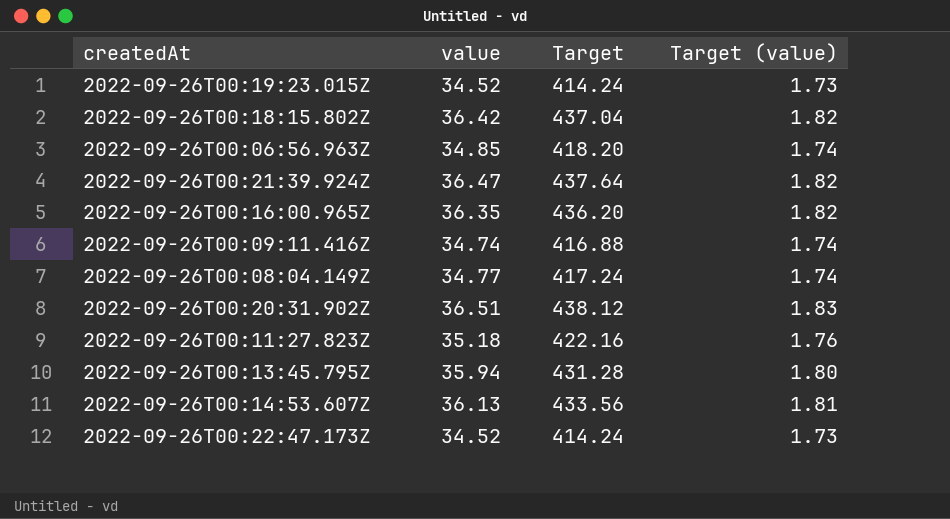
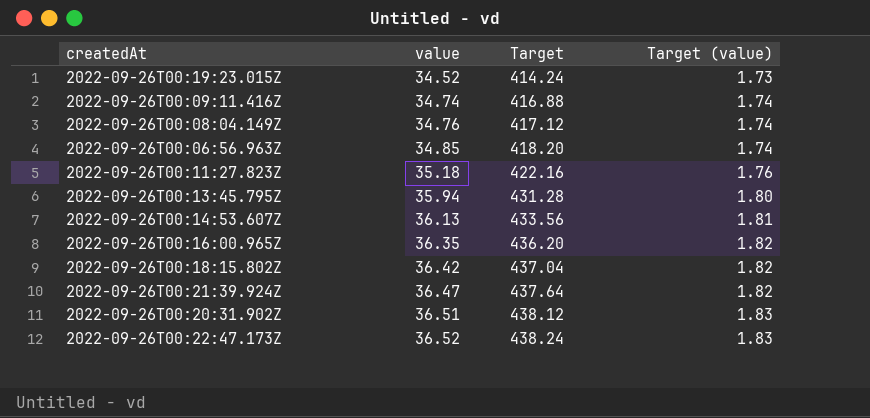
row order: none -> value ascending
2022-09-26T00:08:04.149Z | value: 34.77 -> 34.76
2022-09-26T00:08:04.149Z | Target: 417.24 -> 417.12
2022-09-26T00:22:47.173Z | value: 34.52 -> 36.52
2022-09-26T00:22:47.173Z | Target: 414.24 -> 438.24
2022-09-26T00:22:47.173Z | Target (value): 1.73 -> 1.83

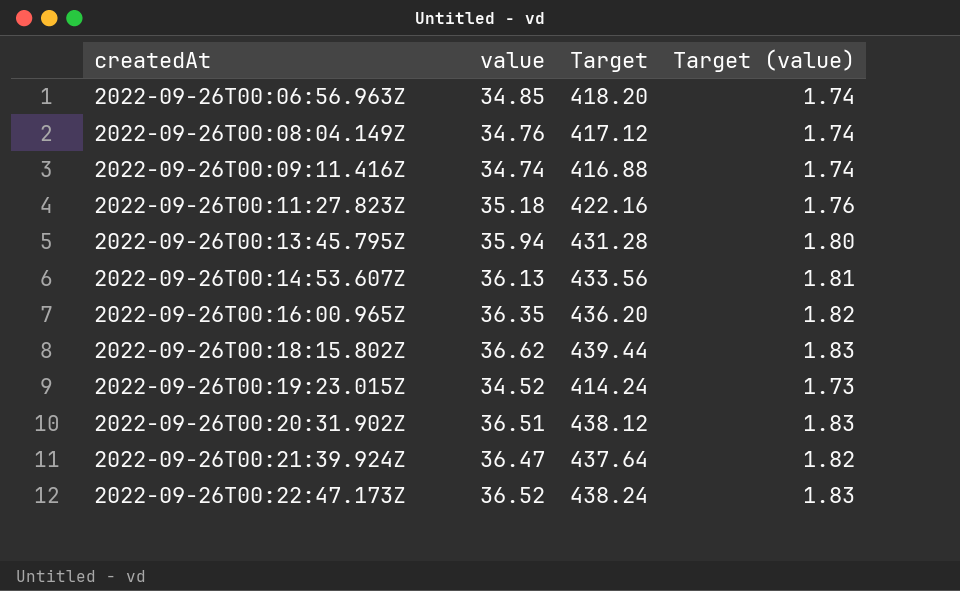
row order: value ascending -> createdAt ascending
2022-09-26T00:18:15.802Z | value: 36.42 -> 36.62
2022-09-26T00:18:15.802Z | Target: 437.04 -> 439.44
2022-09-26T00:18:15.802Z | Target (value): 1.82 -> 1.83

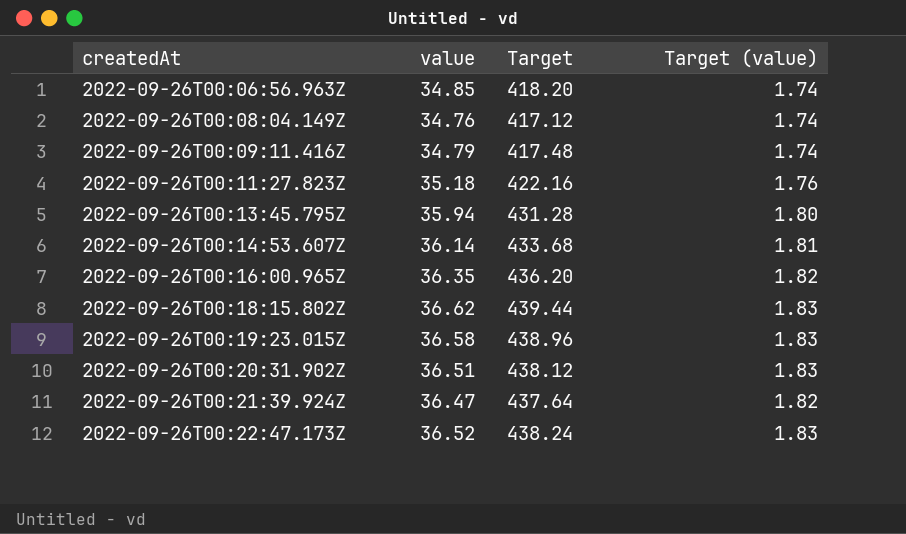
2022-09-26T00:09:11.416Z | value: 34.74 -> 34.79
2022-09-26T00:09:11.416Z | Target: 416.88 -> 417.48
2022-09-26T00:14:53.607Z | value: 36.13 -> 36.14
2022-09-26T00:14:53.607Z | Target: 433.56 -> 433.68
2022-09-26T00:19:23.015Z | value: 34.52 -> 36.58
2022-09-26T00:19:23.015Z | Target: 414.24 -> 438.96
2022-09-26T00:19:23.015Z | Target (value): 1.73 -> 1.83

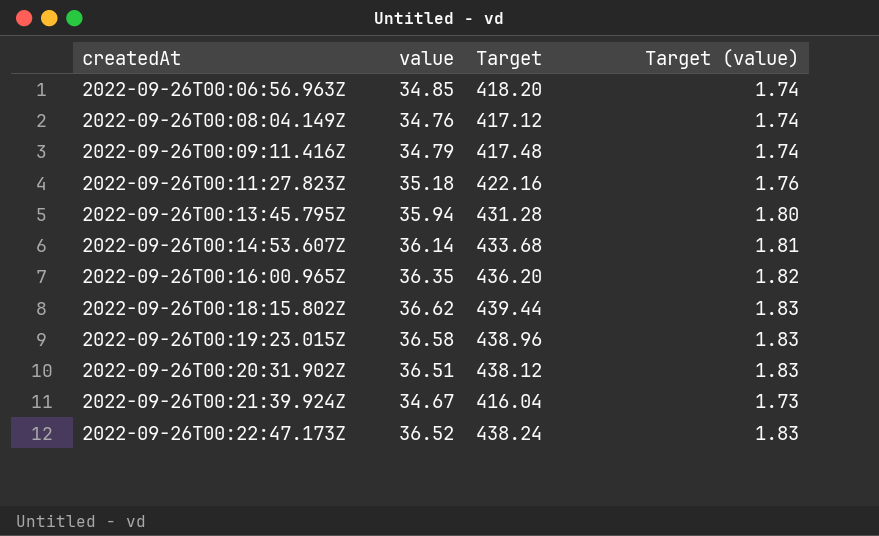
2022-09-26T00:21:39.924Z | value: 36.47 -> 34.67
2022-09-26T00:21:39.924Z | Target: 437.64 -> 416.04
2022-09-26T00:21:39.924Z | Target (value): 1.82 -> 1.73

